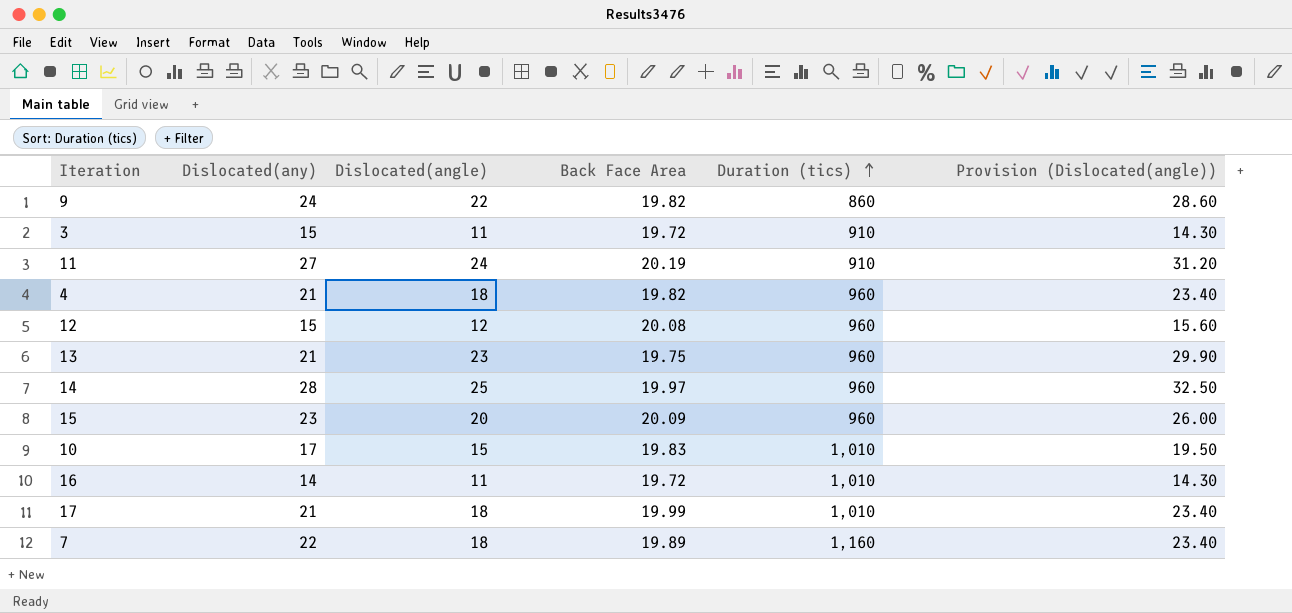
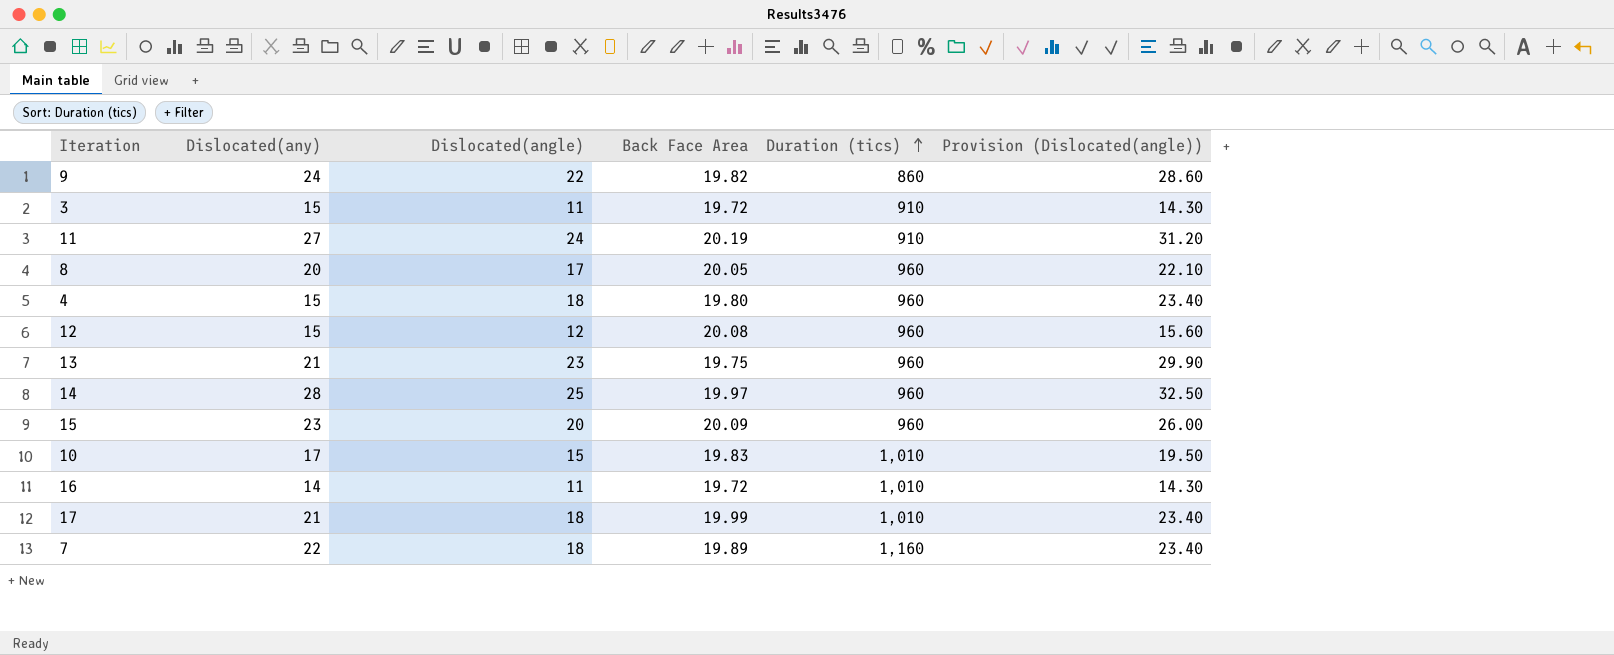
row 8: none -> 20 | 17 | 20.05 | 960 | 22.10
4 | Dislocated(any): 21 -> 15
4 | Back Face Area: 19.82 -> 19.80

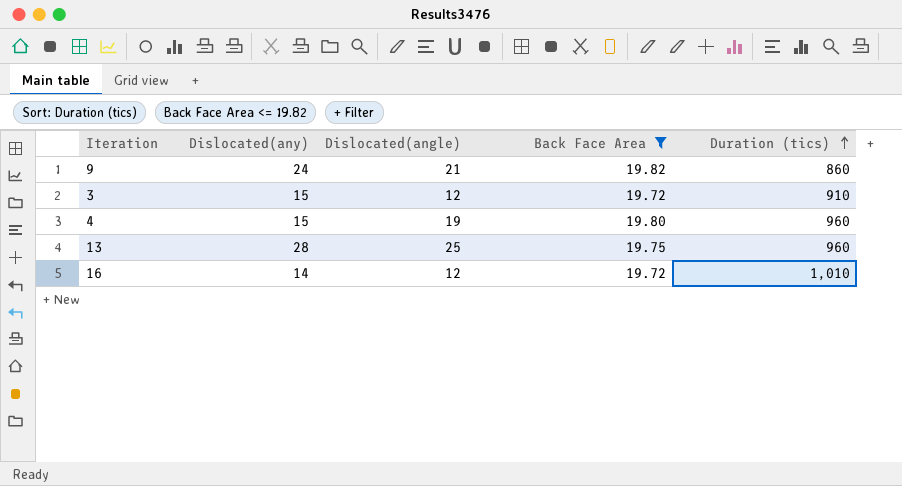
filter: none -> Back Face Area <= 19.82
column Provision (Dislocated(angle)) | formula: [Dislocated(angle)] * 1.3 -> none
9 | Dislocated(angle): 22 -> 21
3 | Dislocated(angle): 11 -> 12
4 | Dislocated(angle): 18 -> 19
13 | Dislocated(any): 21 -> 28
13 | Dislocated(angle): 23 -> 25
16 | Dislocated(angle): 11 -> 12

